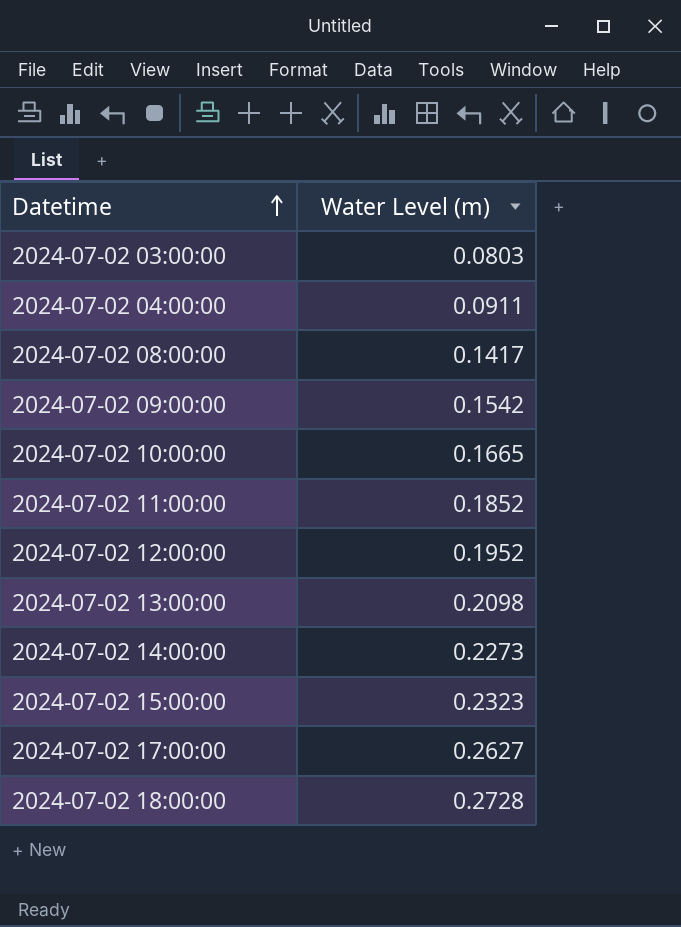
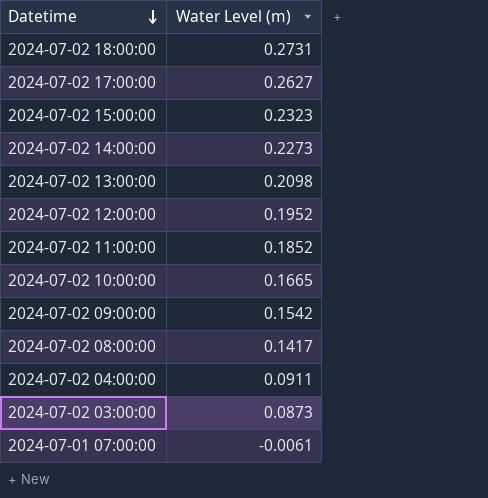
row order: Datetime ascending -> Datetime descending
2024-07-02 18:00:00 | Water Level (m): 0.2728 -> 0.2731
2024-07-02 03:00:00 | Water Level (m): 0.0803 -> 0.0873
row 2024-07-01 07:00:00: none -> -0.0061

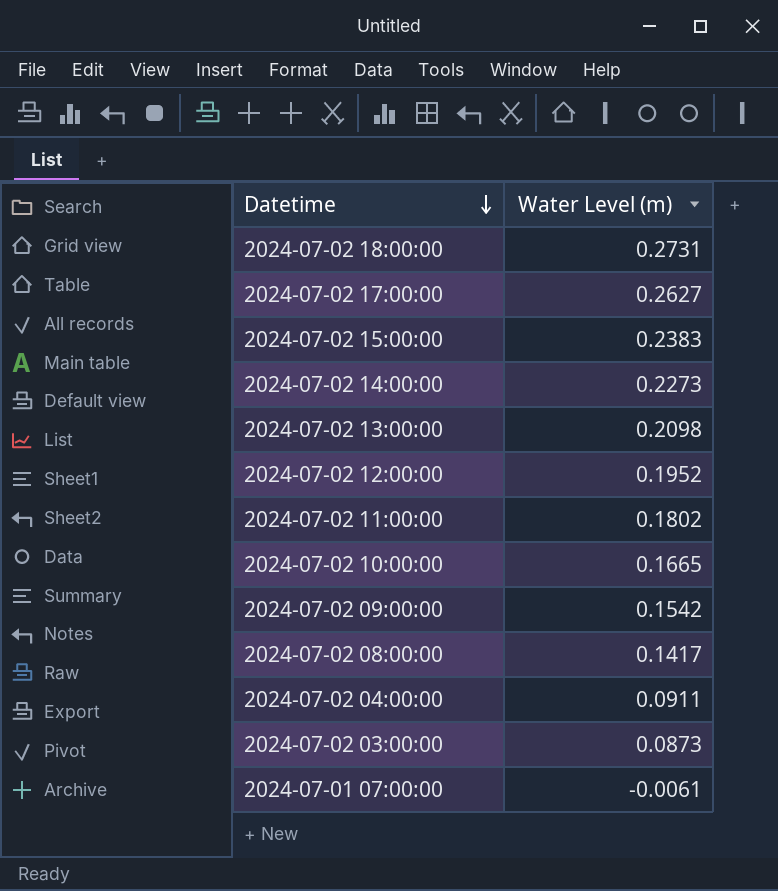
2024-07-02 15:00:00 | Water Level (m): 0.2323 -> 0.2383
2024-07-02 11:00:00 | Water Level (m): 0.1852 -> 0.1802

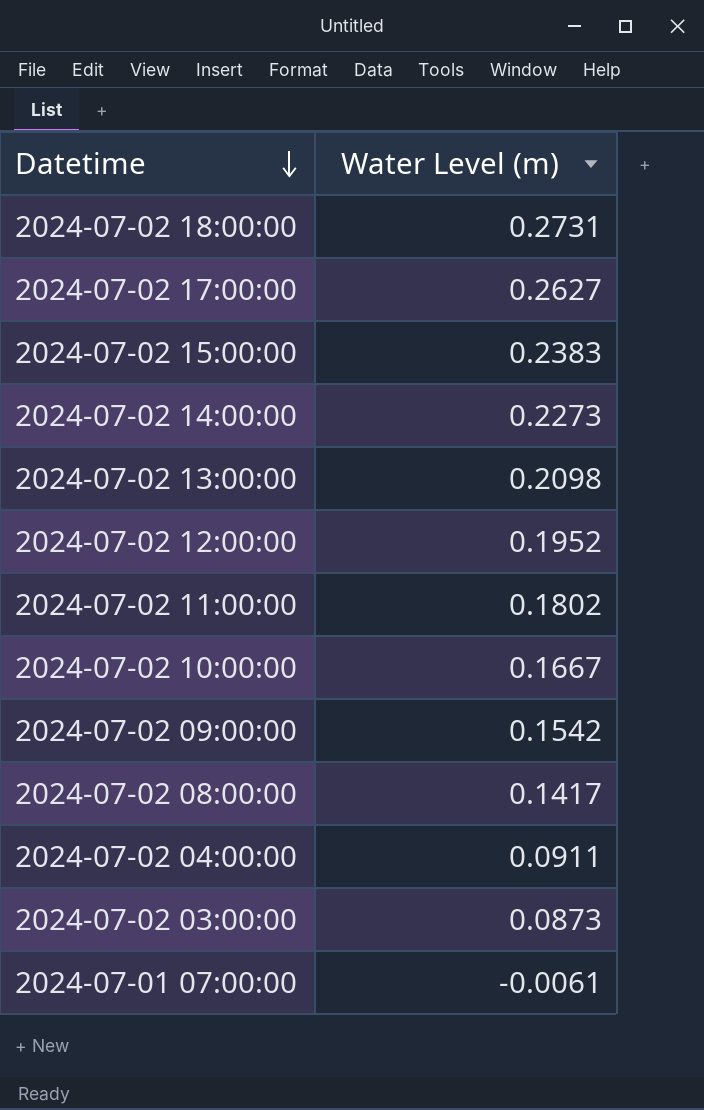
2024-07-02 10:00:00 | Water Level (m): 0.1665 -> 0.1667

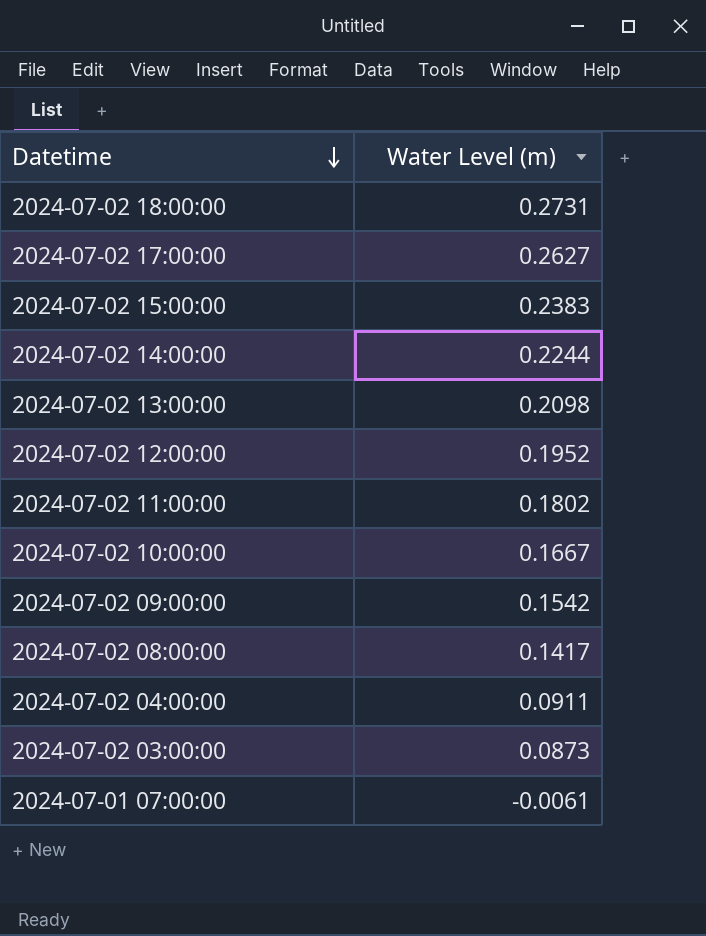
2024-07-02 14:00:00 | Water Level (m): 0.2273 -> 0.2244

